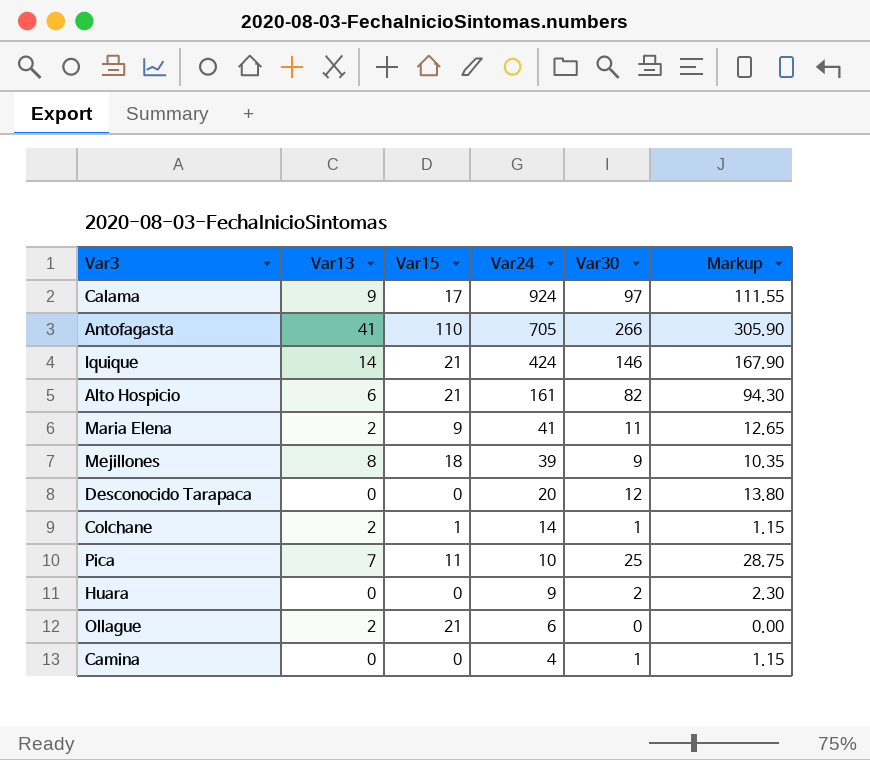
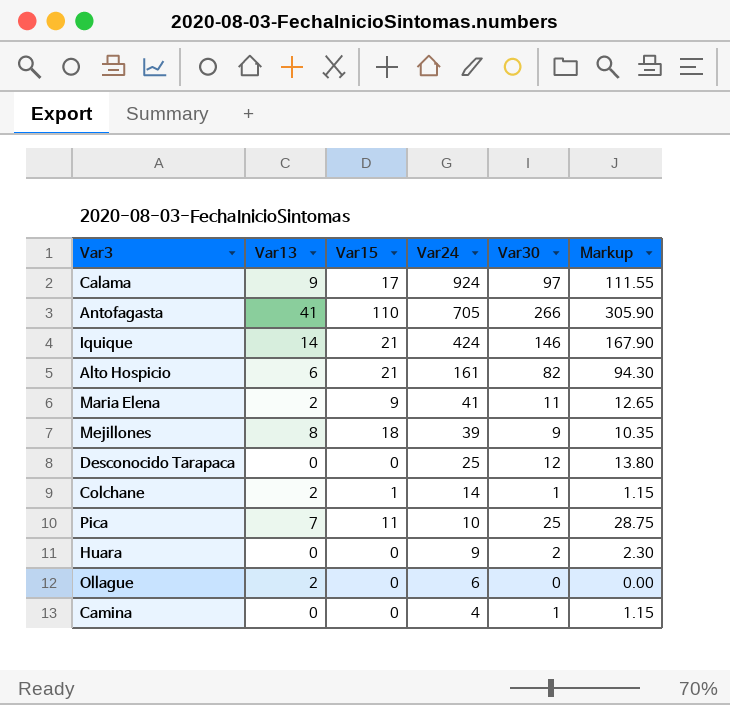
Desconocido Tarapaca | Var24: 20 -> 25
Ollague | Var15: 21 -> 0

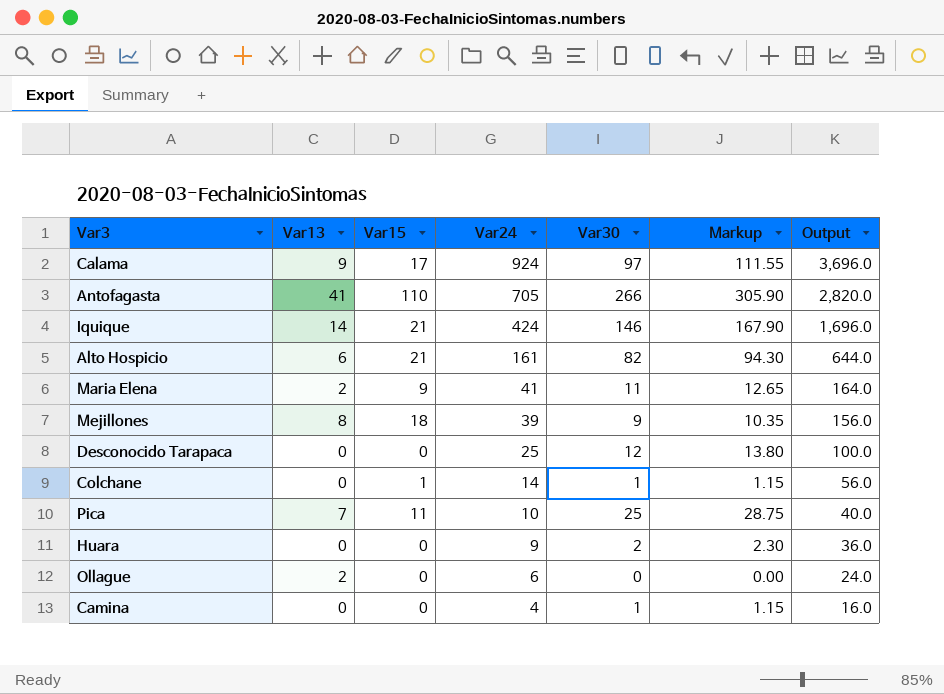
column Output | formula: none -> [Var24] * 4
Colchane | Var13: 2 -> 0

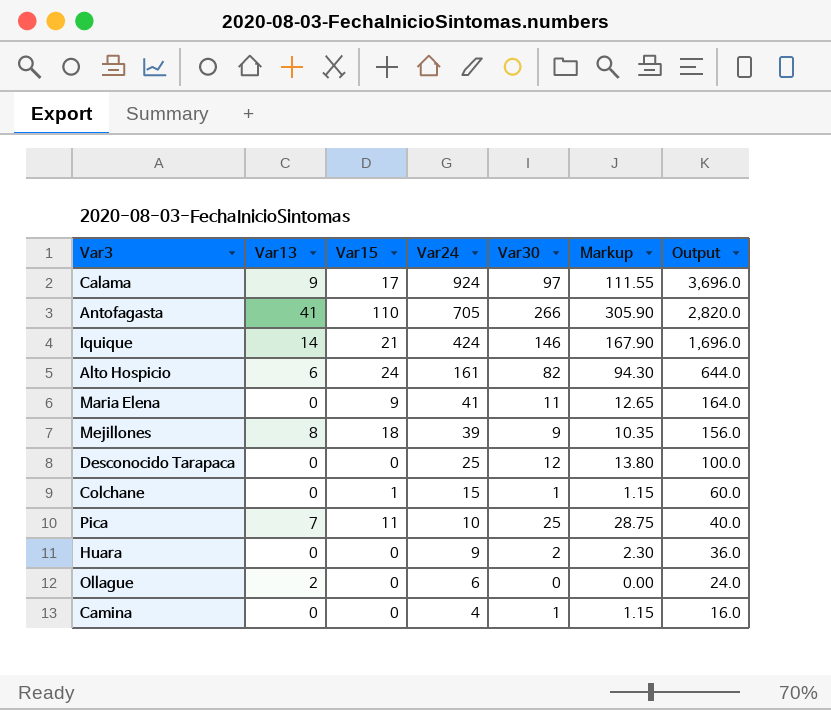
Alto Hospicio | Var15: 21 -> 24
Maria Elena | Var13: 2 -> 0
Colchane | Var24: 14 -> 15
Colchane | Output: 56.0 -> 60.0

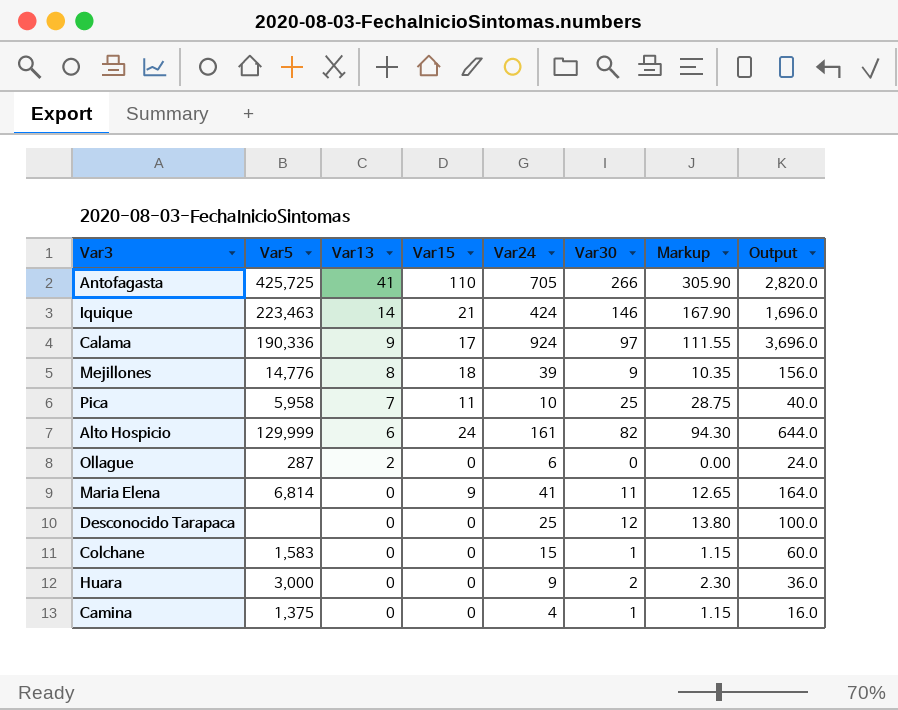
row order: Var24 descending -> Var13 descending
column Var5 | position: none -> 2
Colchane | Var15: 1 -> 0

